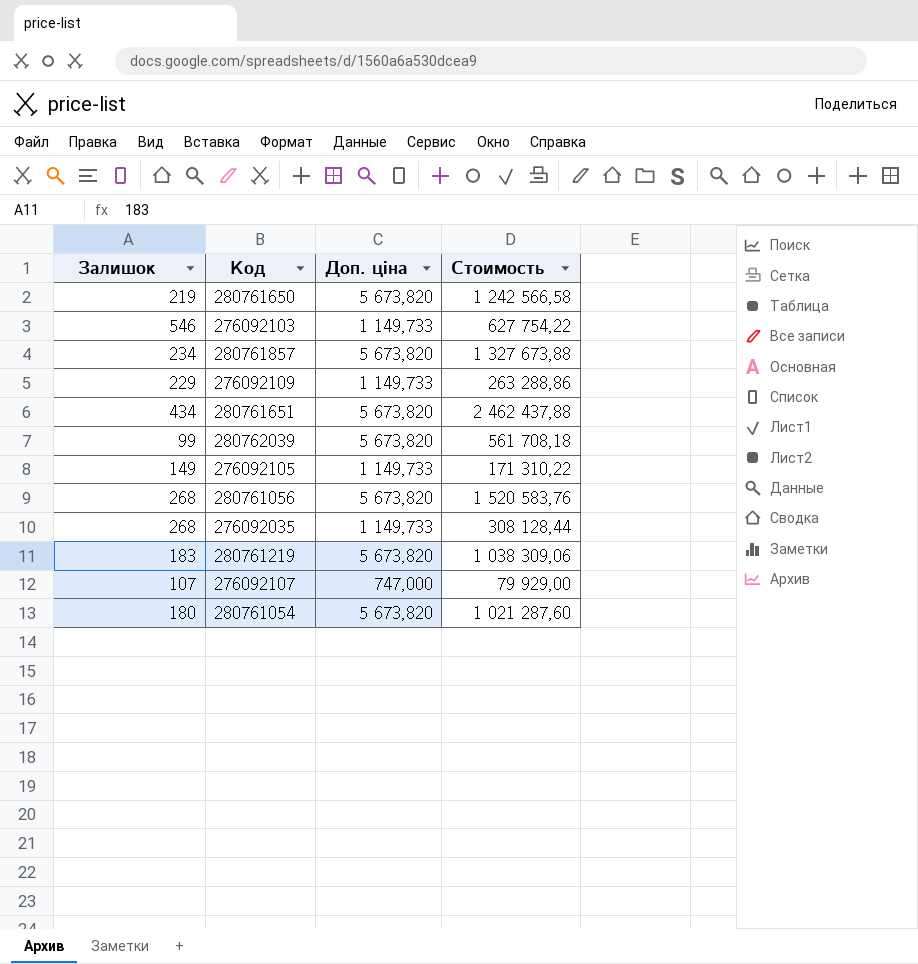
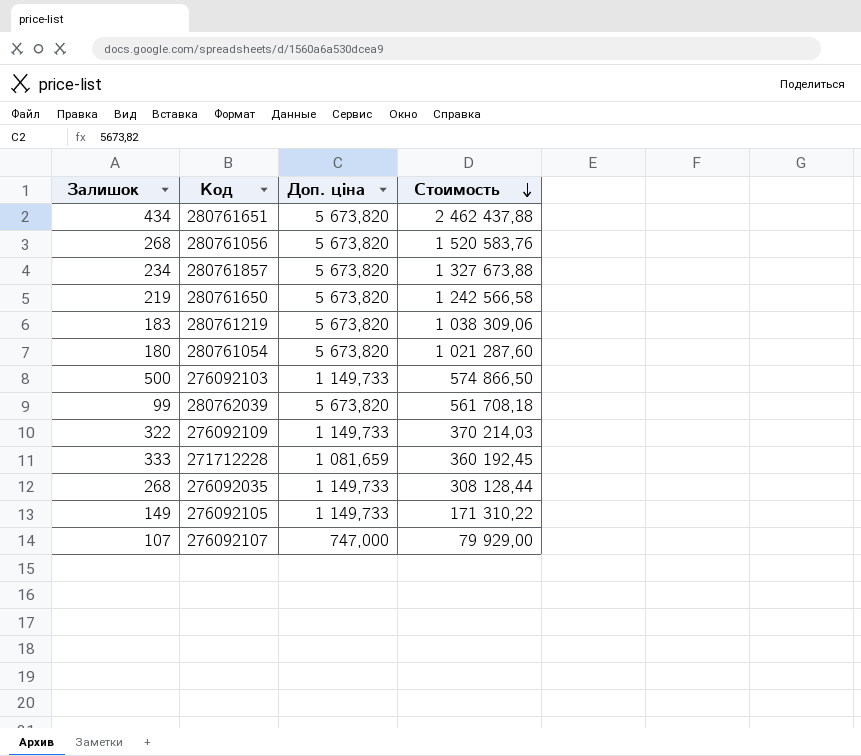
row order: none -> Стоимость descending
276092103 | Залишок: 546 -> 500
276092103 | Стоимость: 627 754,22 -> 574 866,50
276092109 | Залишок: 229 -> 322
276092109 | Стоимость: 263 288,86 -> 370 214,03
row 271712228: none -> 333 | 1 081,659 | 360 192,45

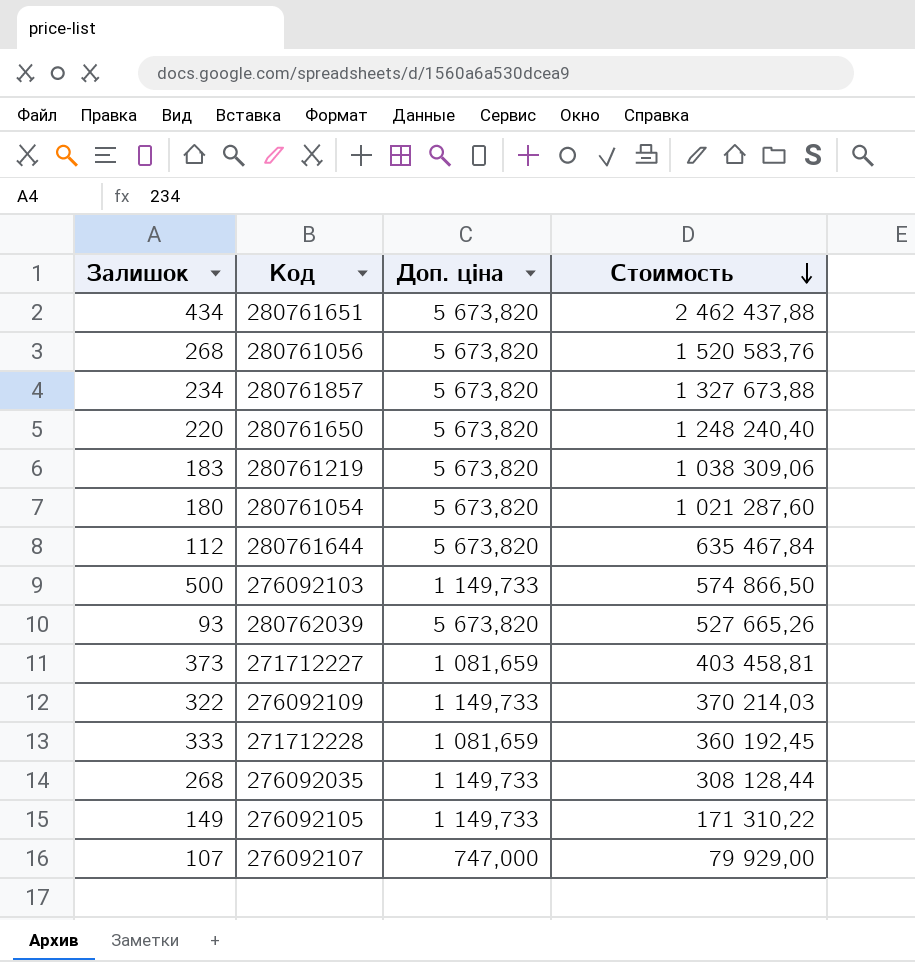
280761650 | Залишок: 219 -> 220
280761650 | Стоимость: 1 242 566,58 -> 1 248 240,40
row 280761644: none -> 112 | 5 673,820 | 635 467,84
280762039 | Залишок: 99 -> 93
280762039 | Стоимость: 561 708,18 -> 527 665,26
row 271712227: none -> 373 | 1 081,659 | 403 458,81

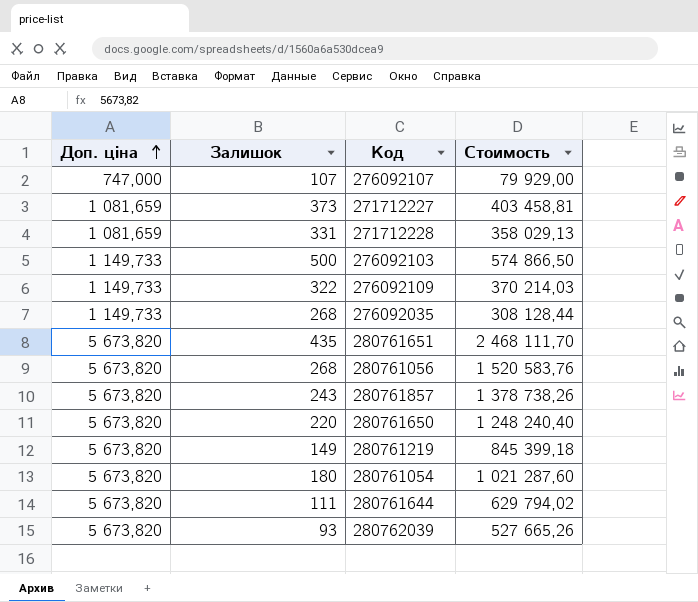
row order: Стоимость descending -> Доп. ціна ascending
column Доп. ціна | position: 3 -> 1
row 276092105: 149 | 1 149,733 | 171 310,22 -> none
271712228 | Залишок: 333 -> 331
271712228 | Стоимость: 360 192,45 -> 358 029,13
280761651 | Залишок: 434 -> 435
280761651 | Стоимость: 2 462 437,88 -> 2 468 111,70
280761857 | Залишок: 234 -> 243
280761857 | Стоимость: 1 327 673,88 -> 1 378 738,26
280761219 | Залишок: 183 -> 149
280761219 | Стоимость: 1 038 309,06 -> 845 399,18
280761644 | Залишок: 112 -> 111
280761644 | Стоимость: 635 467,84 -> 629 794,02

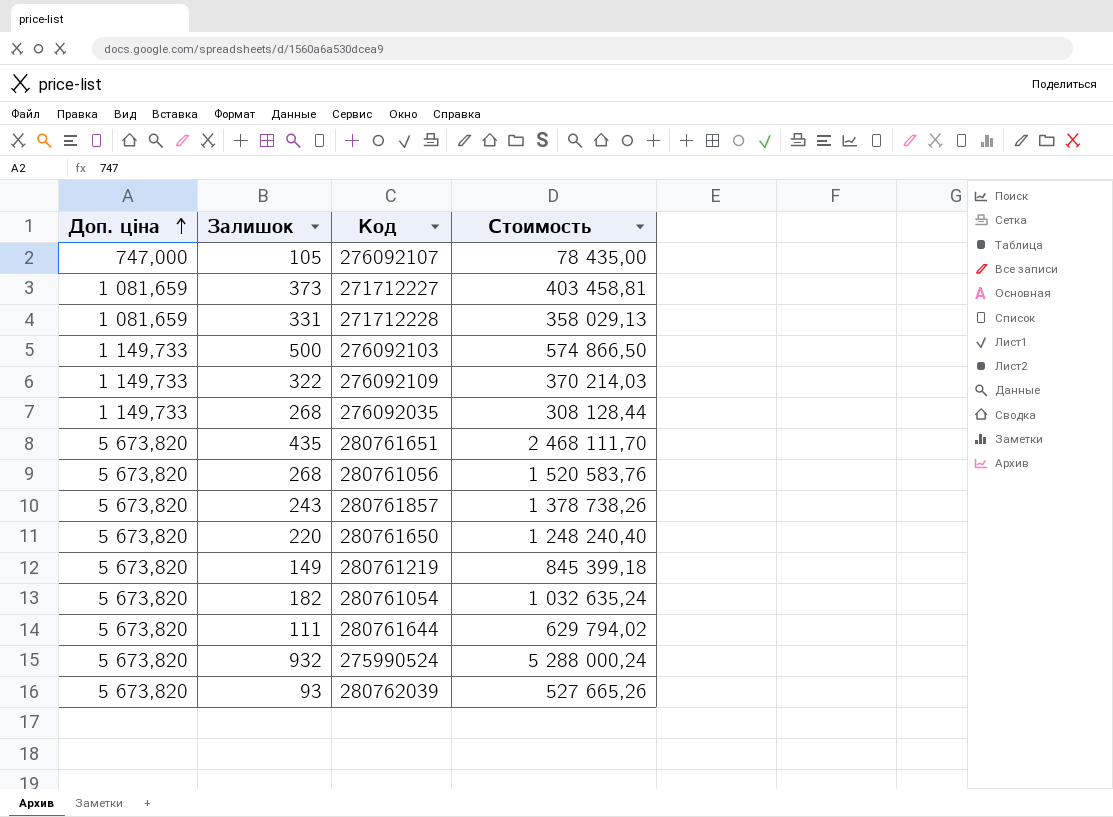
276092107 | Залишок: 107 -> 105
276092107 | Стоимость: 79 929,00 -> 78 435,00
280761054 | Залишок: 180 -> 182
280761054 | Стоимость: 1 021 287,60 -> 1 032 635,24
row 275990524: none -> 5 673,820 | 932 | 5 288 000,24

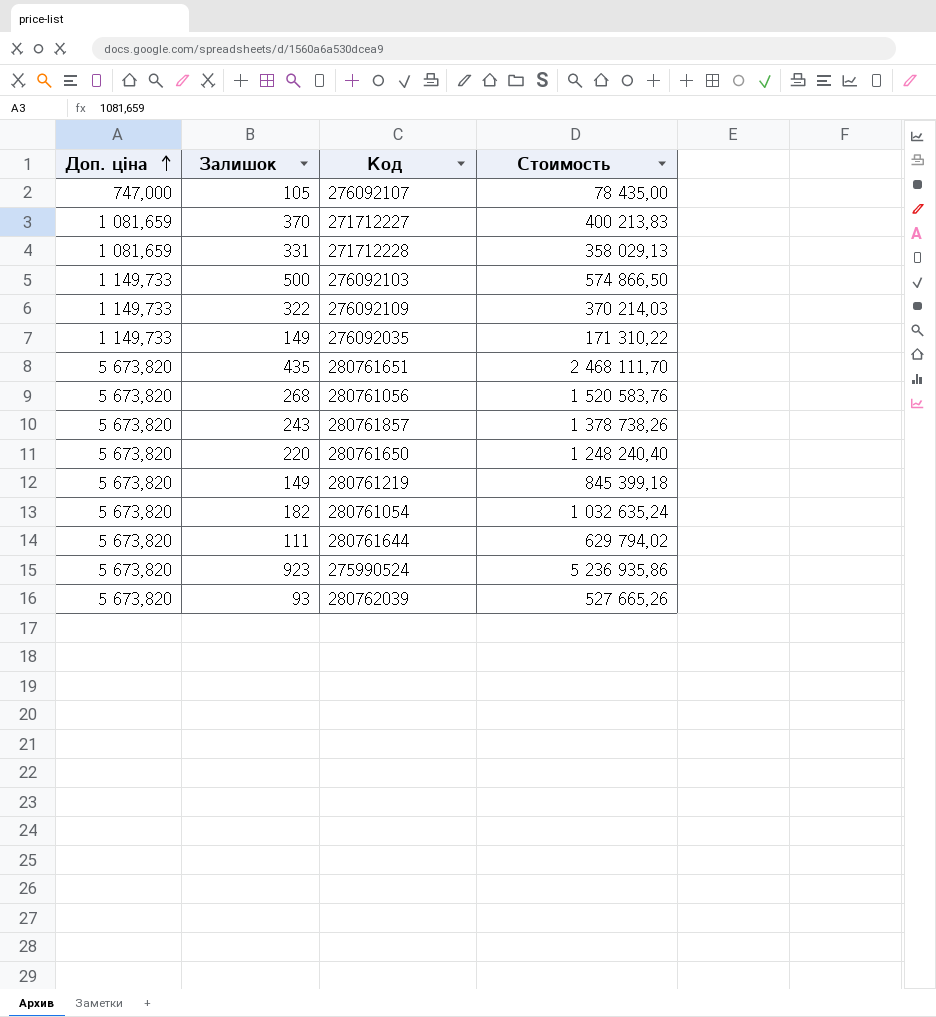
271712227 | Залишок: 373 -> 370
271712227 | Стоимость: 403 458,81 -> 400 213,83
276092035 | Залишок: 268 -> 149
276092035 | Стоимость: 308 128,44 -> 171 310,22
275990524 | Залишок: 932 -> 923
275990524 | Стоимость: 5 288 000,24 -> 5 236 935,86

